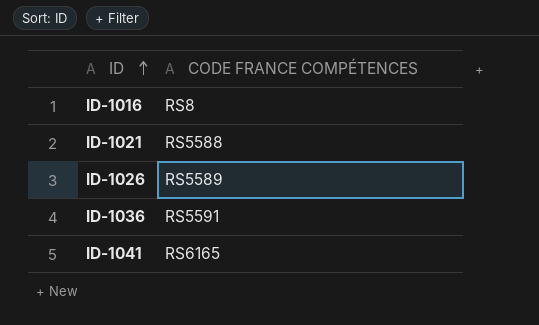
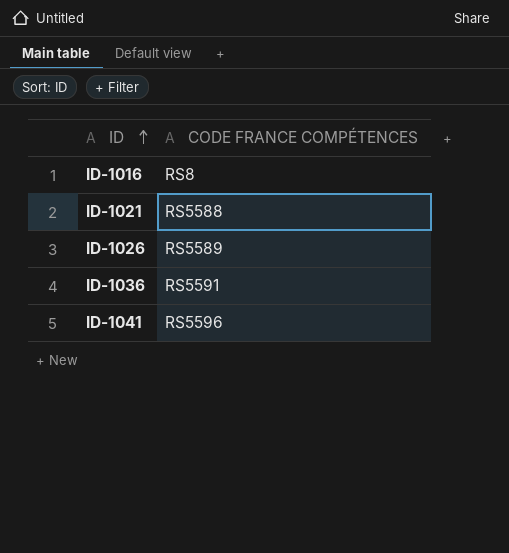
ID-1041 | CODE FRANCE COMPÉTENCES: RS6165 -> RS5596

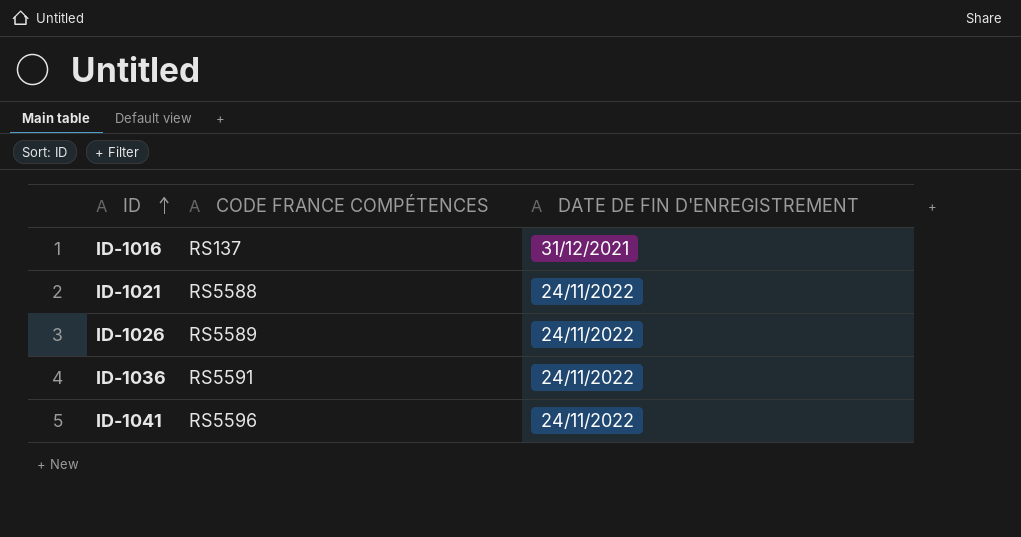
column DATE DE FIN D'ENREGISTREMENT | position: none -> 3
ID-1016 | CODE FRANCE COMPÉTENCES: RS8 -> RS137

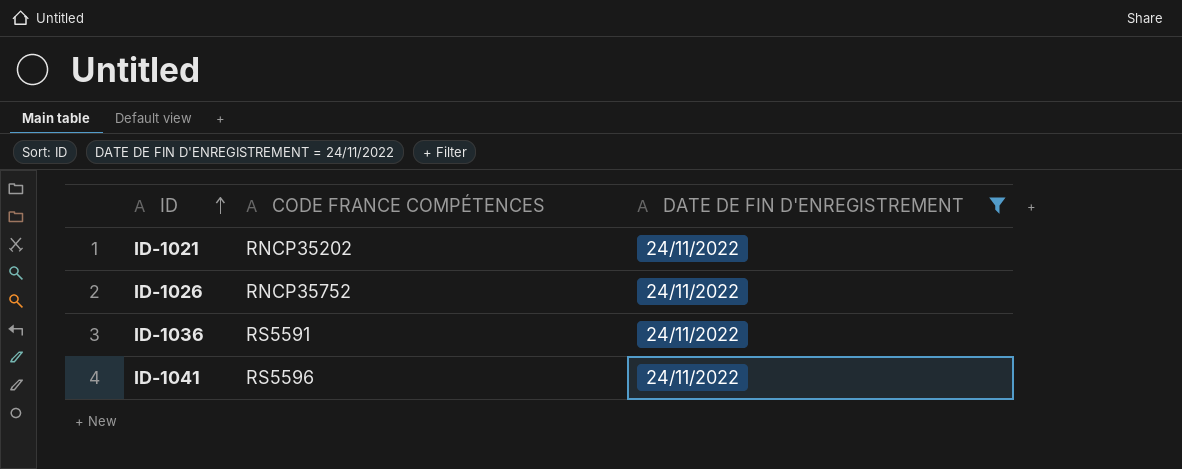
filter: none -> DATE DE FIN D'ENREGISTREMENT = 24/11/2022
ID-1021 | CODE FRANCE COMPÉTENCES: RS5588 -> RNCP35202
ID-1026 | CODE FRANCE COMPÉTENCES: RS5589 -> RNCP35752

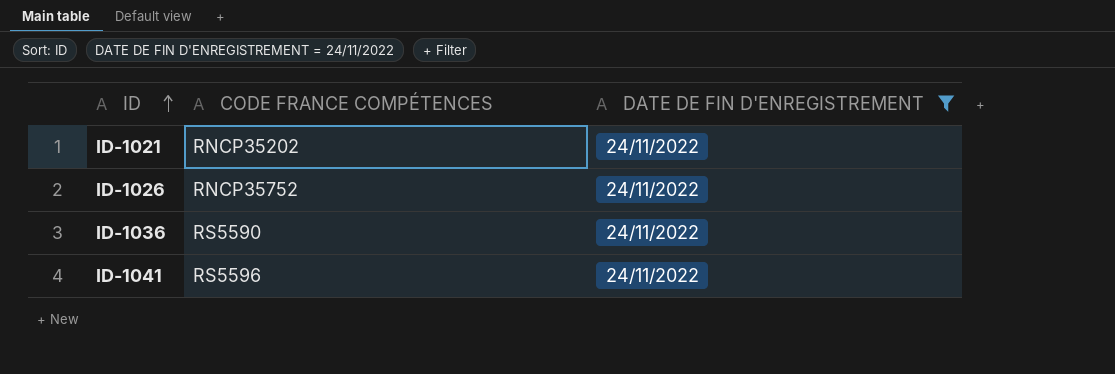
ID-1036 | CODE FRANCE COMPÉTENCES: RS5591 -> RS5590

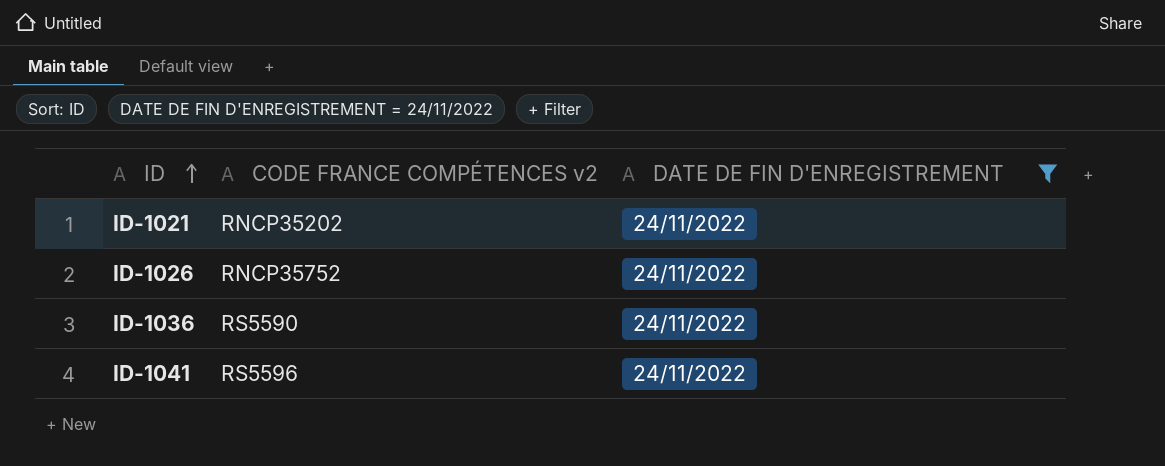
column name: CODE FRANCE COMPÉTENCES -> CODE FRANCE COMPÉTENCES v2

